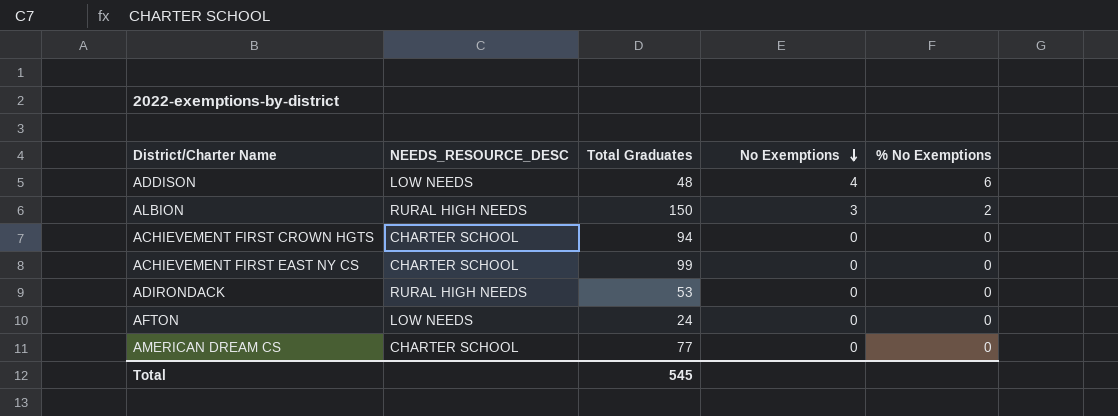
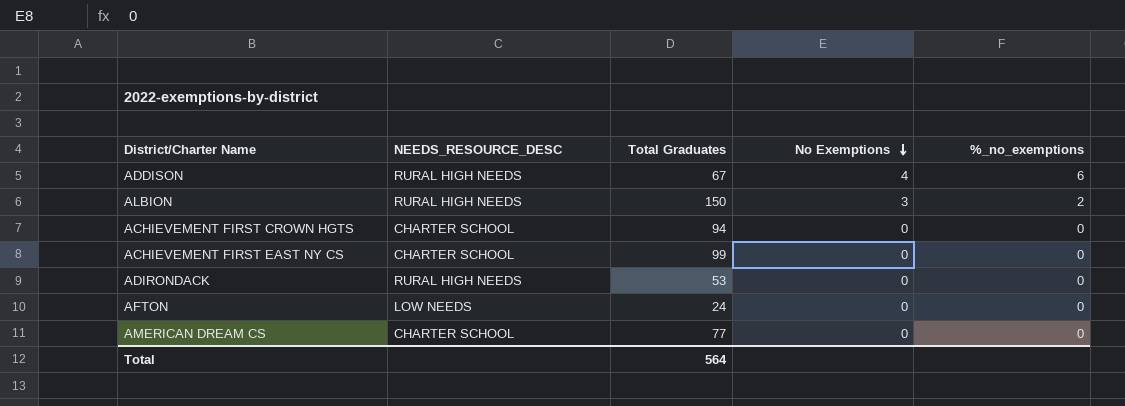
column name: % No Exemptions -> %_no_exemptions
ADDISON | NEEDS_RESOURCE_DESC: LOW NEEDS -> RURAL HIGH NEEDS
ADDISON | Total Graduates: 48 -> 67
Total | Total Graduates: 545 -> 564

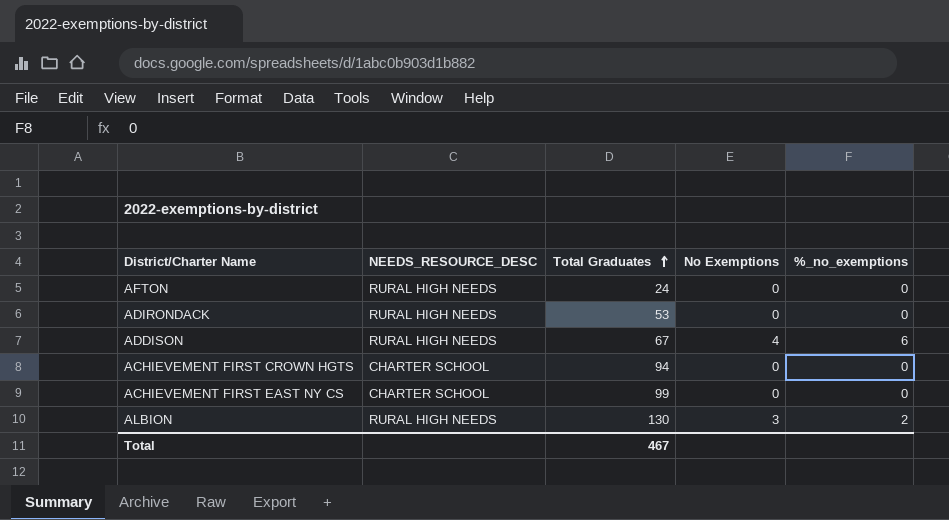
row order: No Exemptions descending -> Total Graduates ascending
row AMERICAN DREAM CS: CHARTER SCHOOL | 77 | 0 | 0 -> none
AFTON | NEEDS_RESOURCE_DESC: LOW NEEDS -> RURAL HIGH NEEDS
ALBION | Total Graduates: 150 -> 130
Total | Total Graduates: 564 -> 467

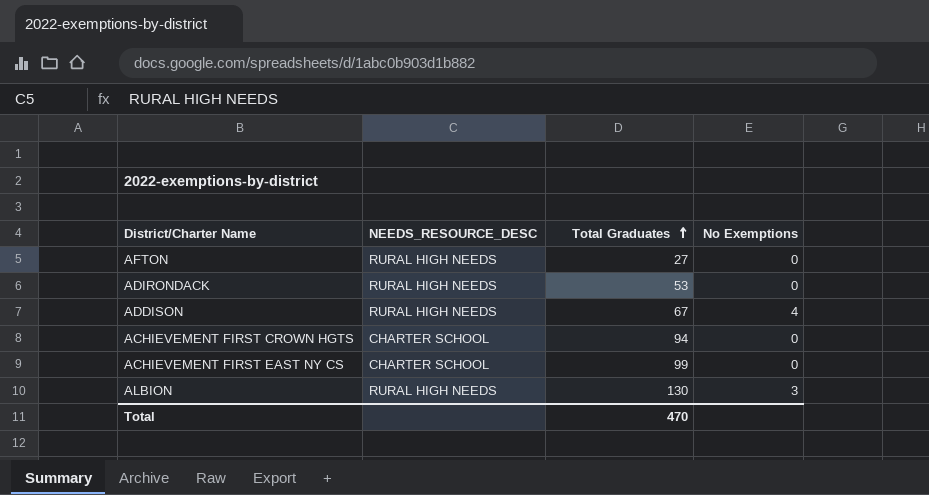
column %_no_exemptions | position: 5 -> none
AFTON | Total Graduates: 24 -> 27
Total | Total Graduates: 467 -> 470

